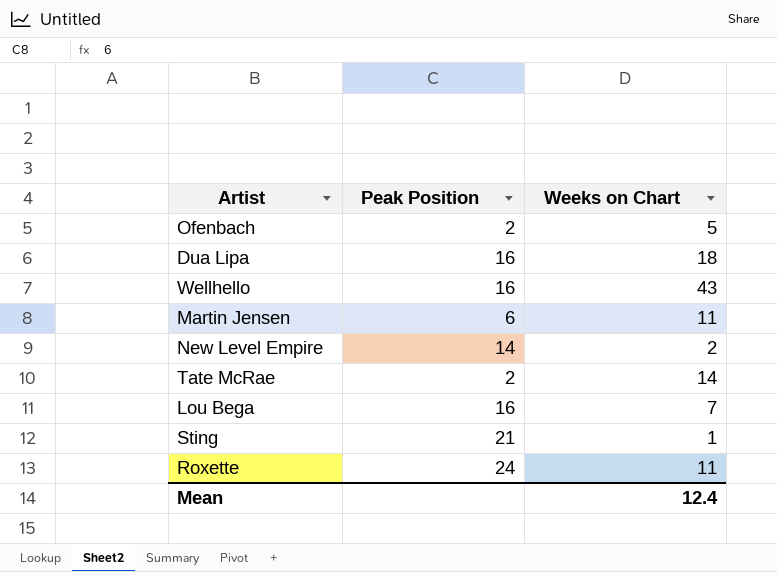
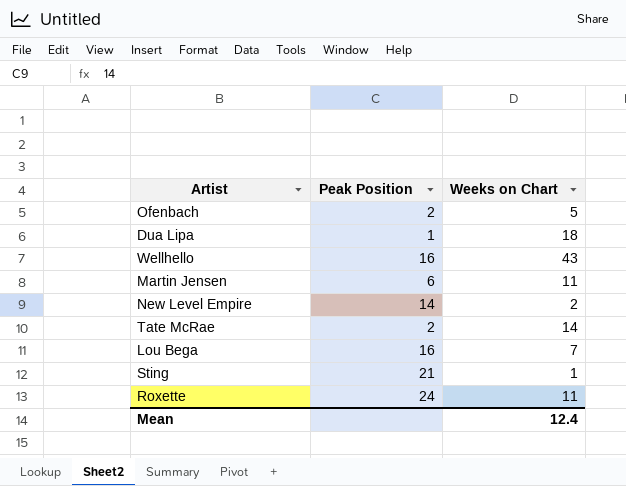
Dua Lipa | Peak Position: 16 -> 1

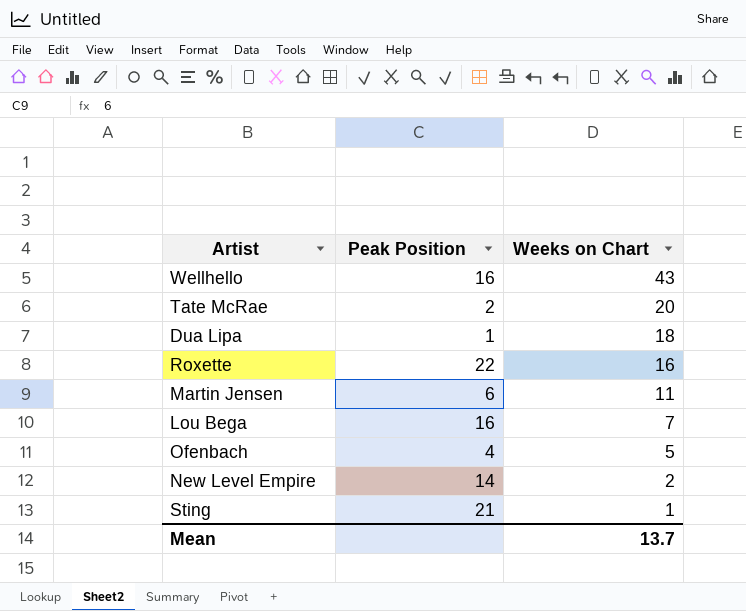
row order: none -> Weeks on Chart descending
Tate McRae | Weeks on Chart: 14 -> 20
Roxette | Peak Position: 24 -> 22
Roxette | Weeks on Chart: 11 -> 16
Ofenbach | Peak Position: 2 -> 4
Mean | Weeks on Chart: 12.4 -> 13.7

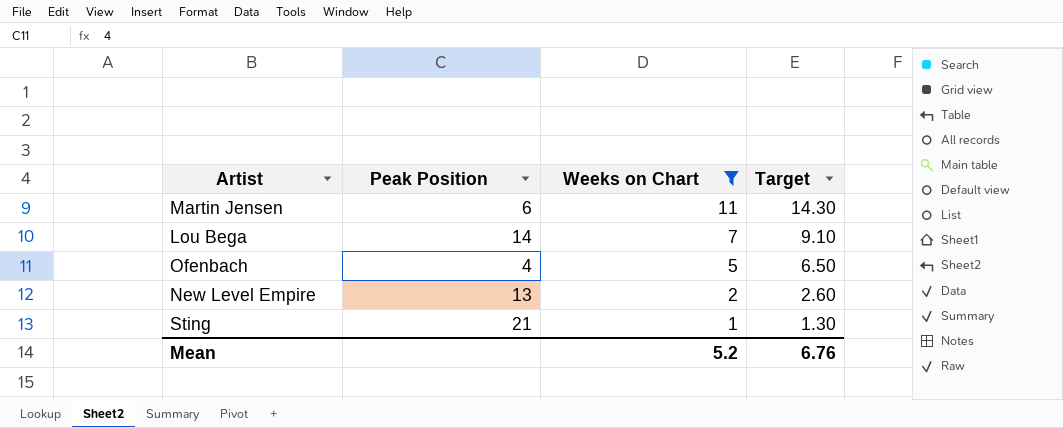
filter: none -> Weeks on Chart <= 11
column Target | formula: none -> [Weeks on Chart] * 1.3
Lou Bega | Peak Position: 16 -> 14
New Level Empire | Peak Position: 14 -> 13
Mean | Weeks on Chart: 13.7 -> 5.2

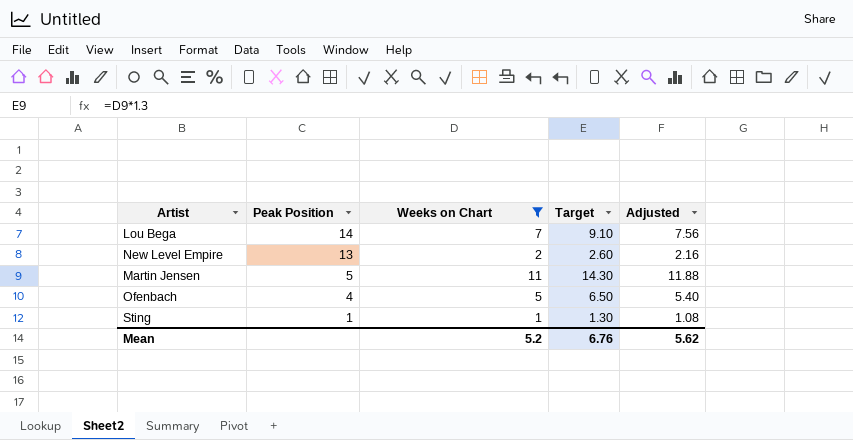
row order: Weeks on Chart descending -> Peak Position descending
column Adjusted | formula: none -> [Weeks on Chart] * 1.08
Martin Jensen | Peak Position: 6 -> 5
Sting | Peak Position: 21 -> 1

